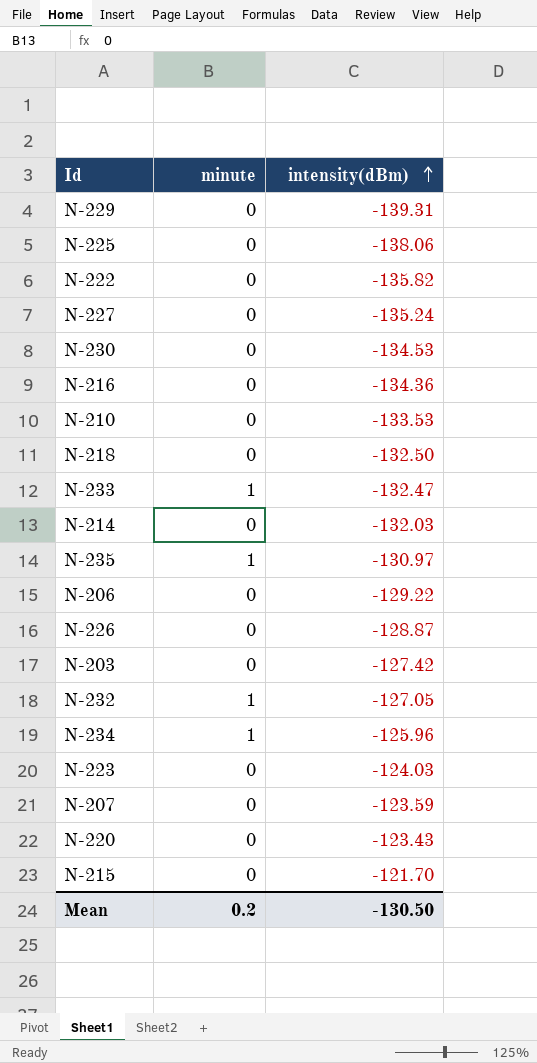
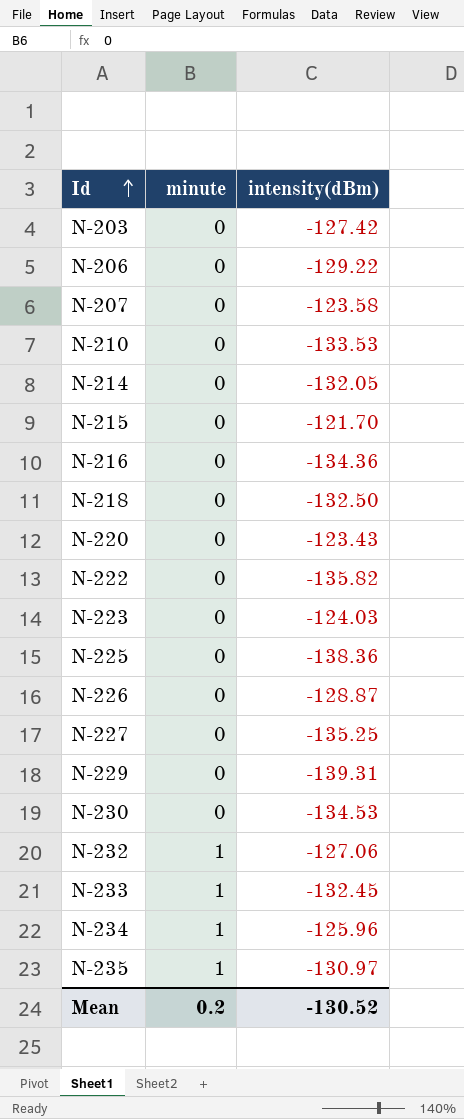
row order: intensity(dBm) ascending -> Id ascending
N-207 | intensity(dBm): -123.59 -> -123.58
N-214 | intensity(dBm): -132.03 -> -132.05
N-225 | intensity(dBm): -138.06 -> -138.36
N-227 | intensity(dBm): -135.24 -> -135.25
N-232 | intensity(dBm): -127.05 -> -127.06
N-233 | intensity(dBm): -132.47 -> -132.45
Mean | intensity(dBm): -130.50 -> -130.52

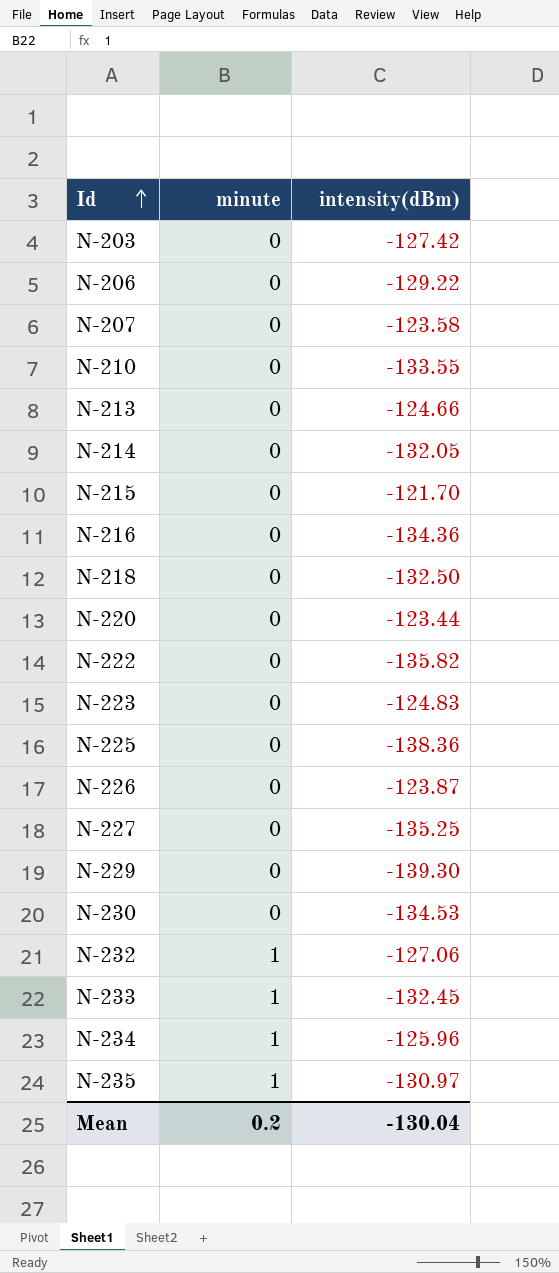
N-210 | intensity(dBm): -133.53 -> -133.55
row N-213: none -> 0 | -124.66
N-220 | intensity(dBm): -123.43 -> -123.44
N-223 | intensity(dBm): -124.03 -> -124.83
N-226 | intensity(dBm): -128.87 -> -123.87
N-229 | intensity(dBm): -139.31 -> -139.30
Mean | intensity(dBm): -130.52 -> -130.04

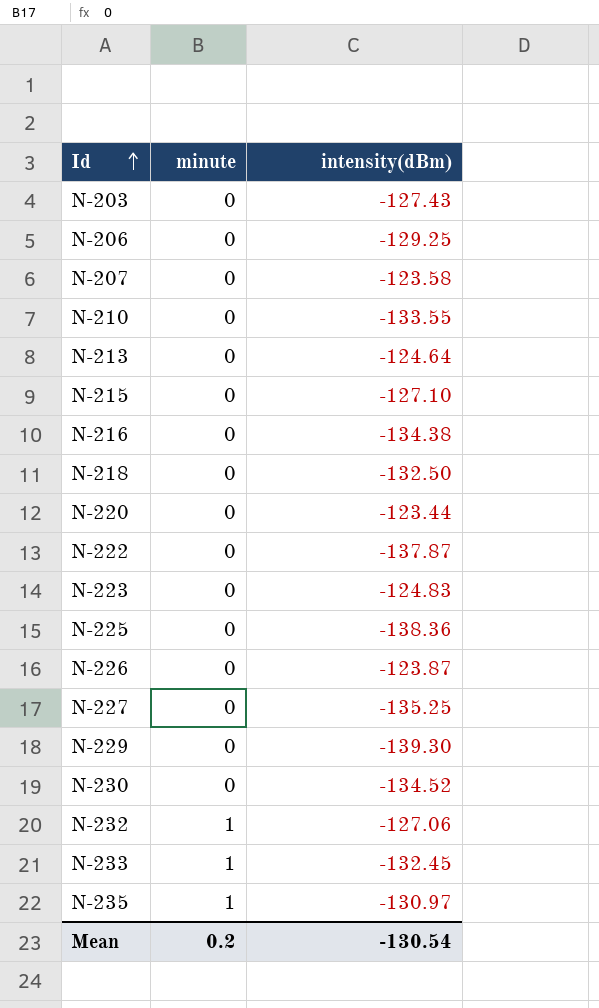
row N-214: 0 | -132.05 -> none
row N-234: 1 | -125.96 -> none
N-203 | intensity(dBm): -127.42 -> -127.43
N-206 | intensity(dBm): -129.22 -> -129.25
N-213 | intensity(dBm): -124.66 -> -124.64
N-215 | intensity(dBm): -121.70 -> -127.10
N-216 | intensity(dBm): -134.36 -> -134.38
N-222 | intensity(dBm): -135.82 -> -137.87
N-230 | intensity(dBm): -134.53 -> -134.52
Mean | intensity(dBm): -130.04 -> -130.54

